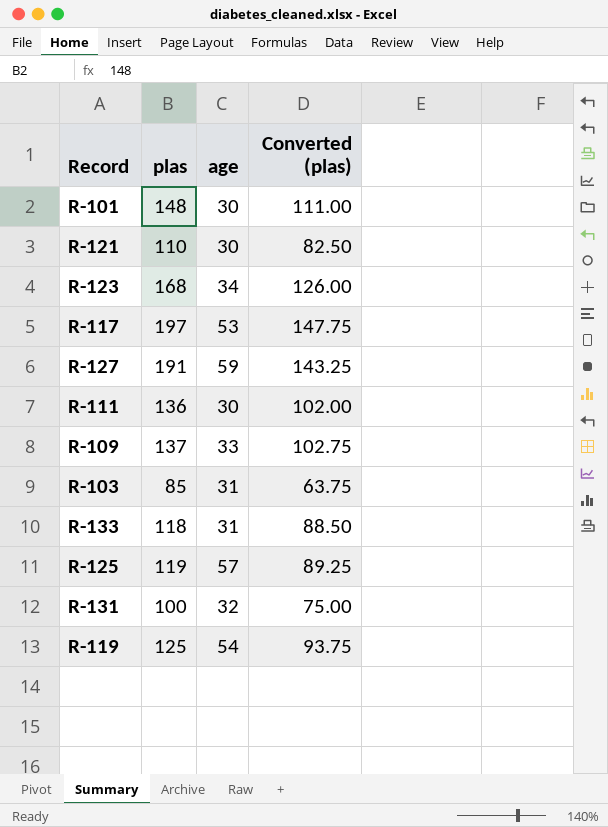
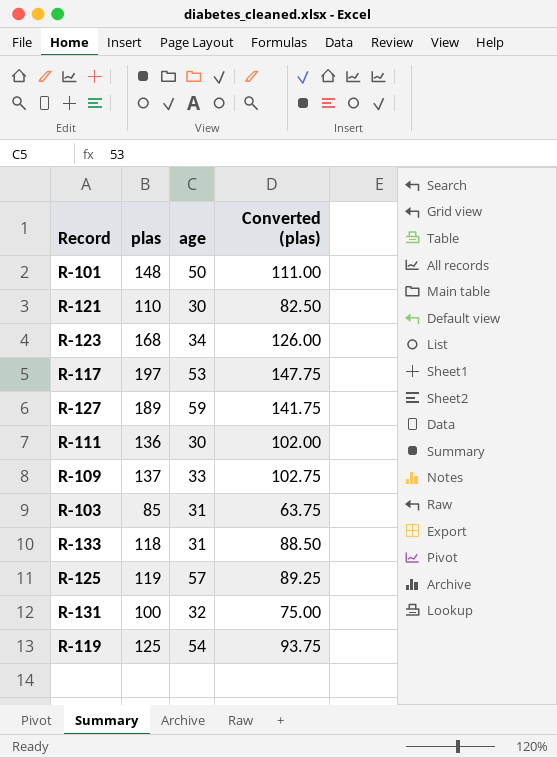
R-101 | age: 30 -> 50
R-127 | plas: 191 -> 189
R-127 | Converted (plas): 143.25 -> 141.75

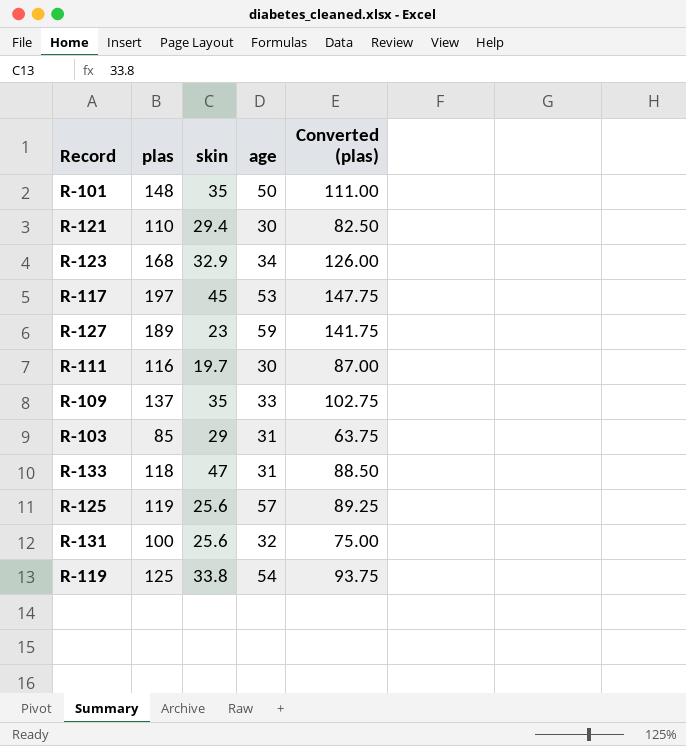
column skin | position: none -> 3
R-111 | plas: 136 -> 116
R-111 | Converted (plas): 102.00 -> 87.00

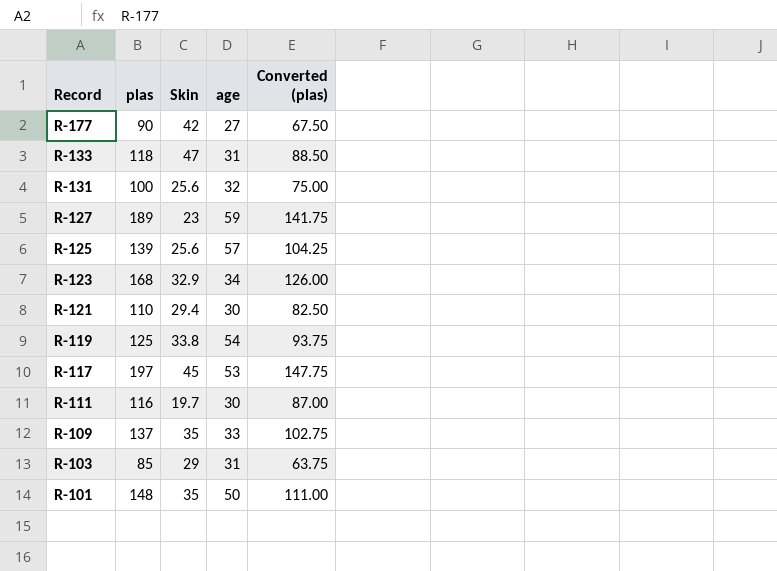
row order: none -> Record descending
column name: skin -> Skin
row R-177: none -> 90 | 42 | 27 | 67.50
R-125 | plas: 119 -> 139
R-125 | Converted (plas): 89.25 -> 104.25

